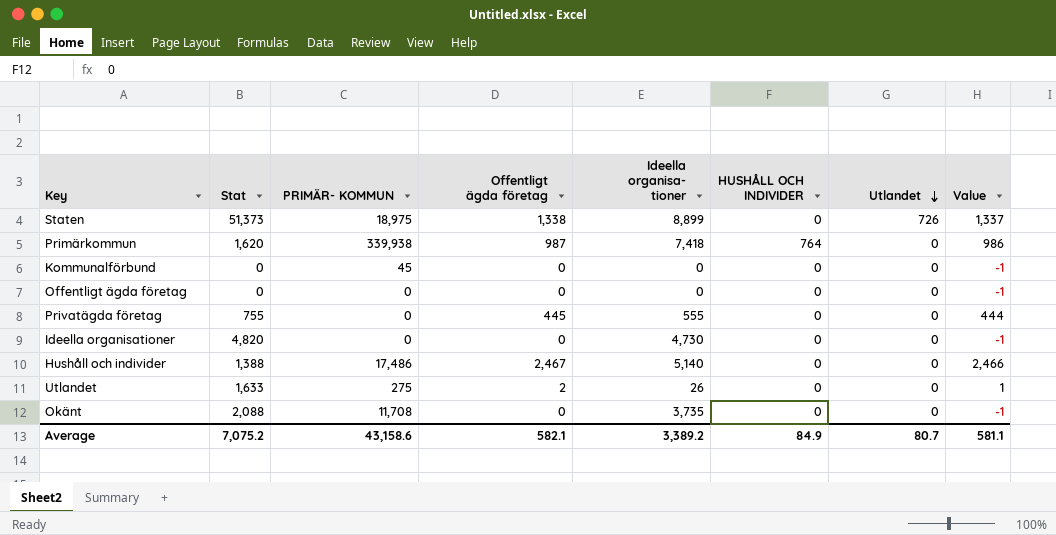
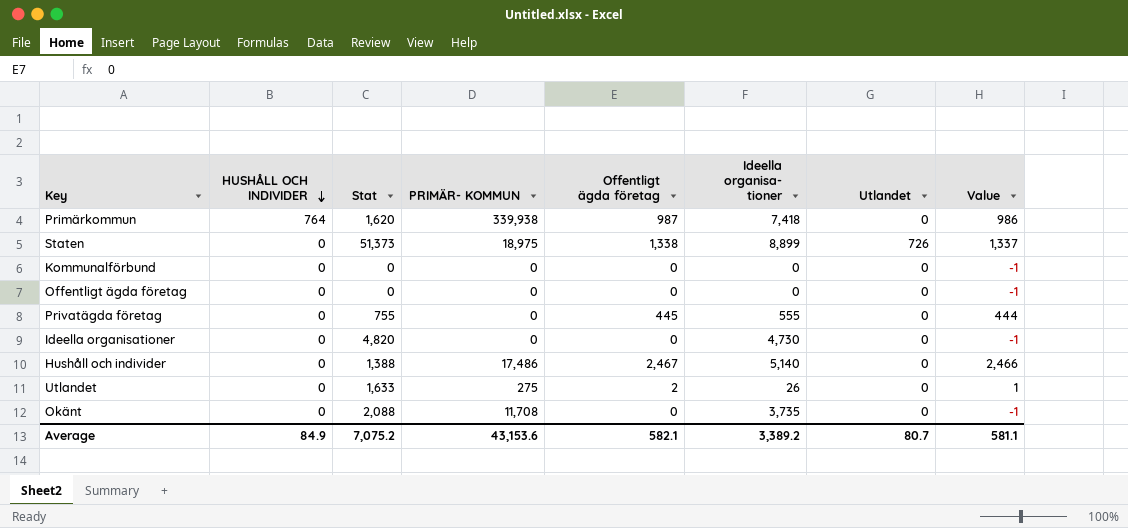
row order: Utlandet descending -> HUSHÅLL OCH INDIVIDER descending
column HUSHÅLL OCH INDIVIDER | position: 6 -> 2
Kommunalförbund | PRIMÄR- KOMMUN: 45 -> 0
Average | PRIMÄR- KOMMUN: 43,158.6 -> 43,153.6

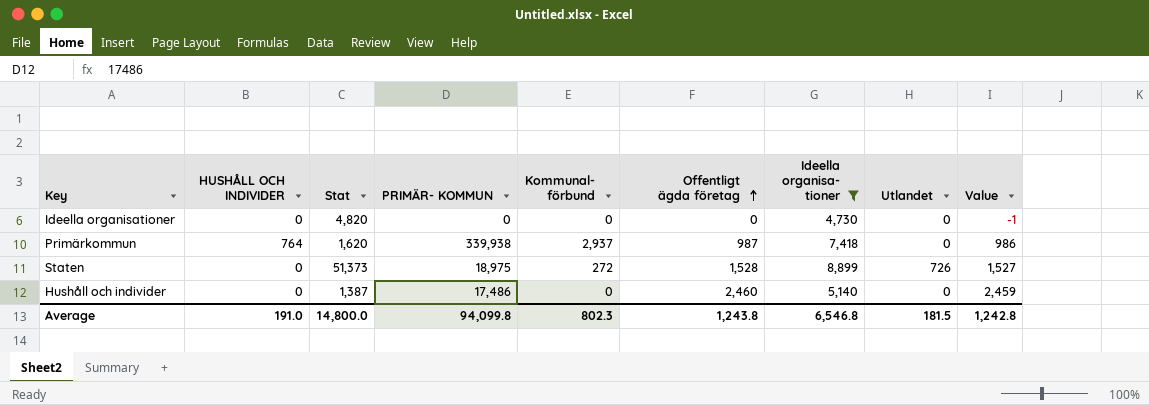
filter: none -> Ideella organisa- tioner >= 4,730
row order: HUSHÅLL OCH INDIVIDER descending -> Offentligt ägda företag ascending
column Kommunal- förbund | position: none -> 5
Staten | Offentligt ägda företag: 1,338 -> 1,528
Staten | Value: 1,337 -> 1,527
Hushåll och individer | Stat: 1,388 -> 1,387
Hushåll och individer | Offentligt ägda företag: 2,467 -> 2,460
Hushåll och individer | Value: 2,466 -> 2,459
Average | HUSHÅLL OCH INDIVIDER: 84.9 -> 191.0
Average | Stat: 7,075.2 -> 14,800.0
Average | PRIMÄR- KOMMUN: 43,153.6 -> 94,099.8
Average | Offentligt ägda företag: 582.1 -> 1,243.8
Average | Ideella organisa- tioner: 3,389.2 -> 6,546.8
Average | Utlandet: 80.7 -> 181.5
Average | Value: 581.1 -> 1,242.8

